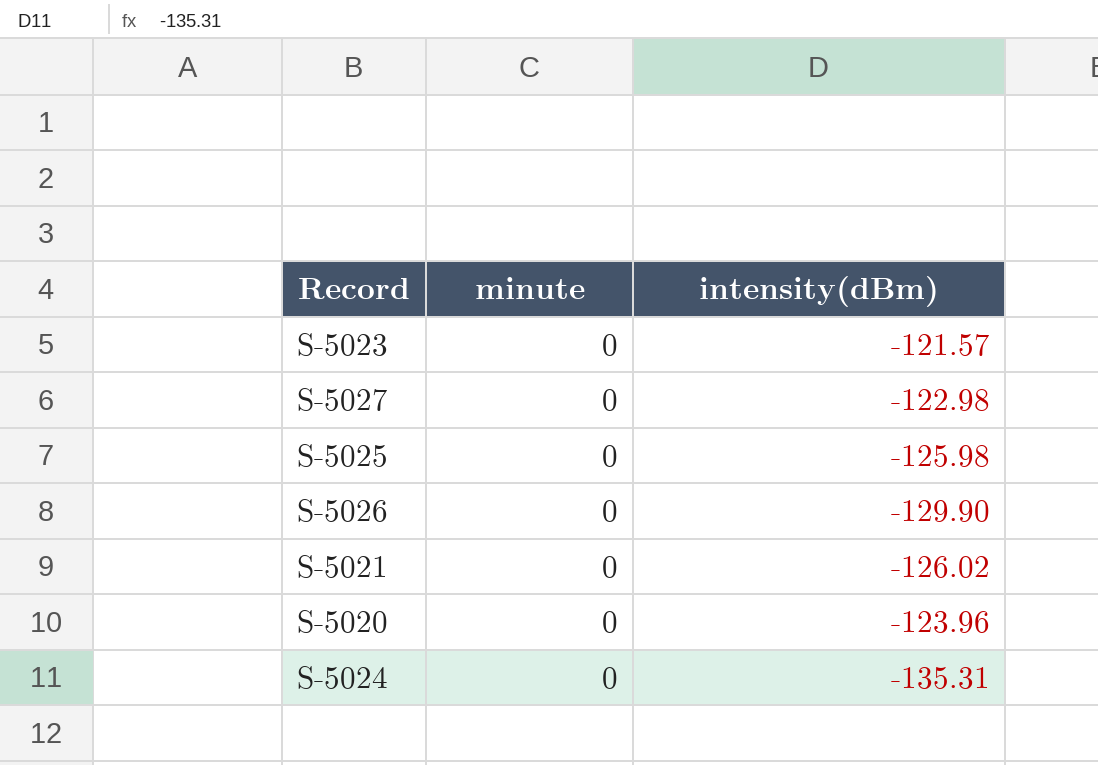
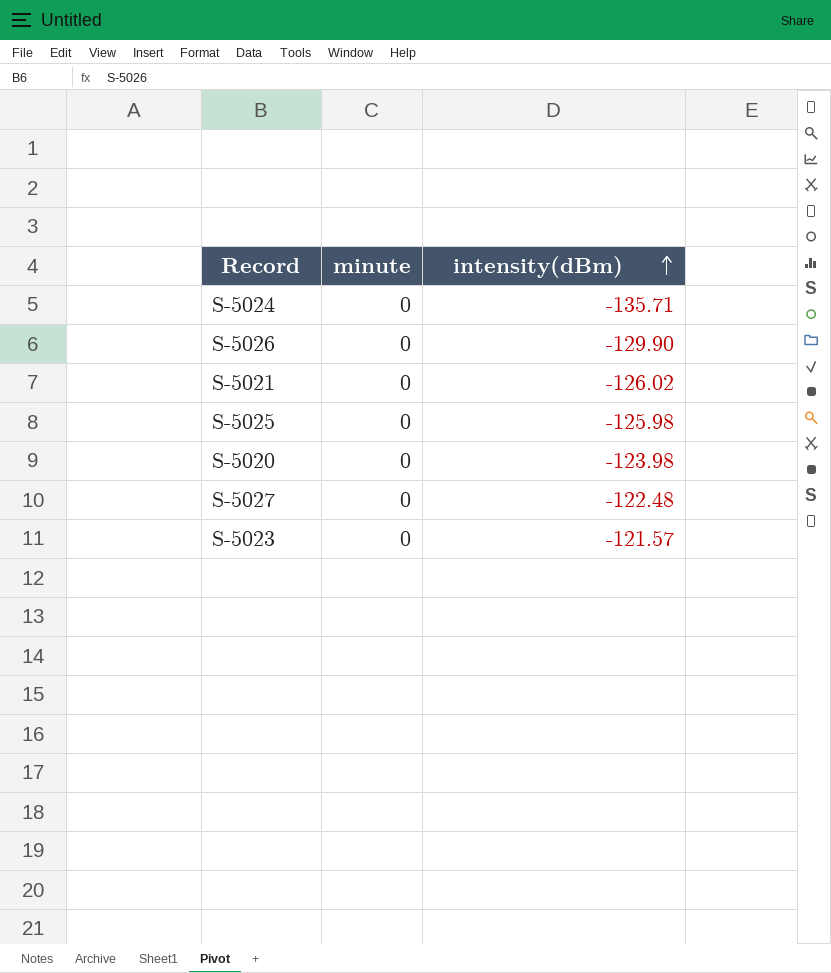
row order: none -> intensity(dBm) ascending
S-5024 | intensity(dBm): -135.31 -> -135.71
S-5020 | intensity(dBm): -123.96 -> -123.98
S-5027 | intensity(dBm): -122.98 -> -122.48

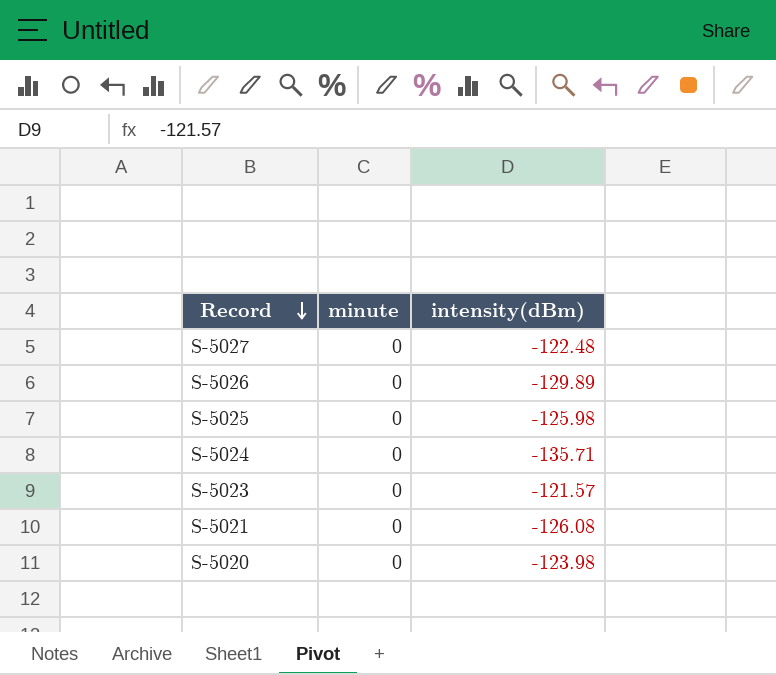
row order: intensity(dBm) ascending -> Record descending
S-5026 | intensity(dBm): -129.90 -> -129.89
S-5021 | intensity(dBm): -126.02 -> -126.08

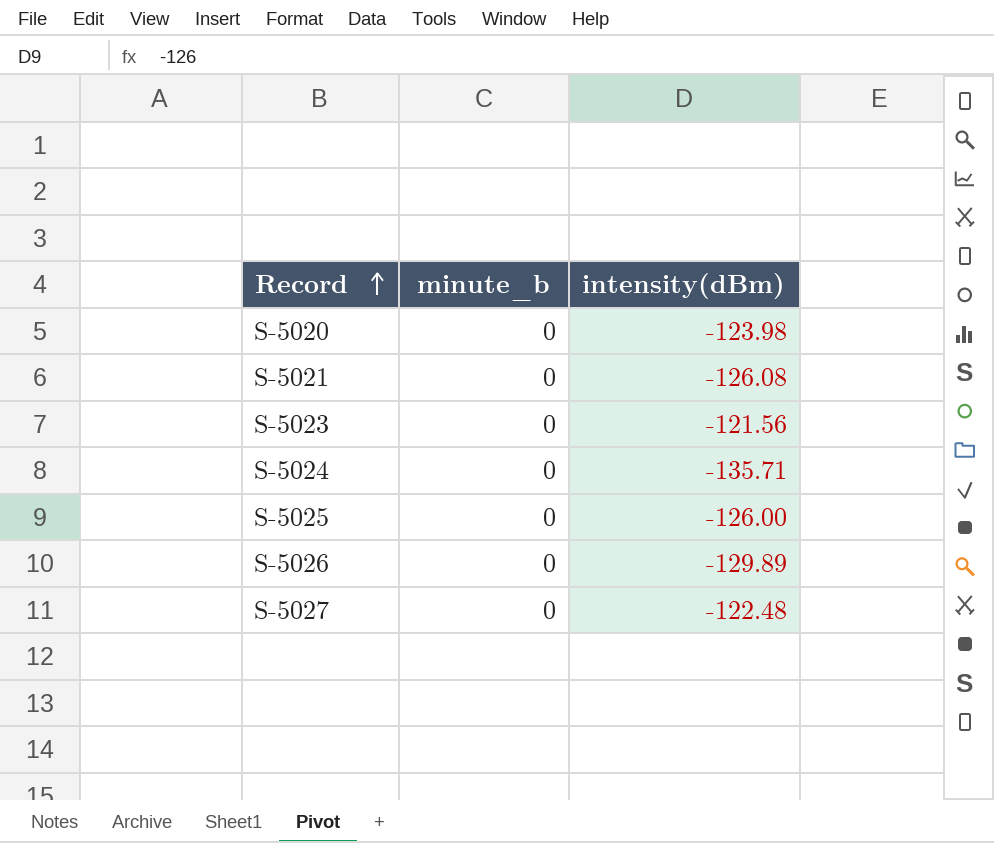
row order: Record descending -> Record ascending
column name: minute -> minute_b
S-5023 | intensity(dBm): -121.57 -> -121.56
S-5025 | intensity(dBm): -125.98 -> -126.00

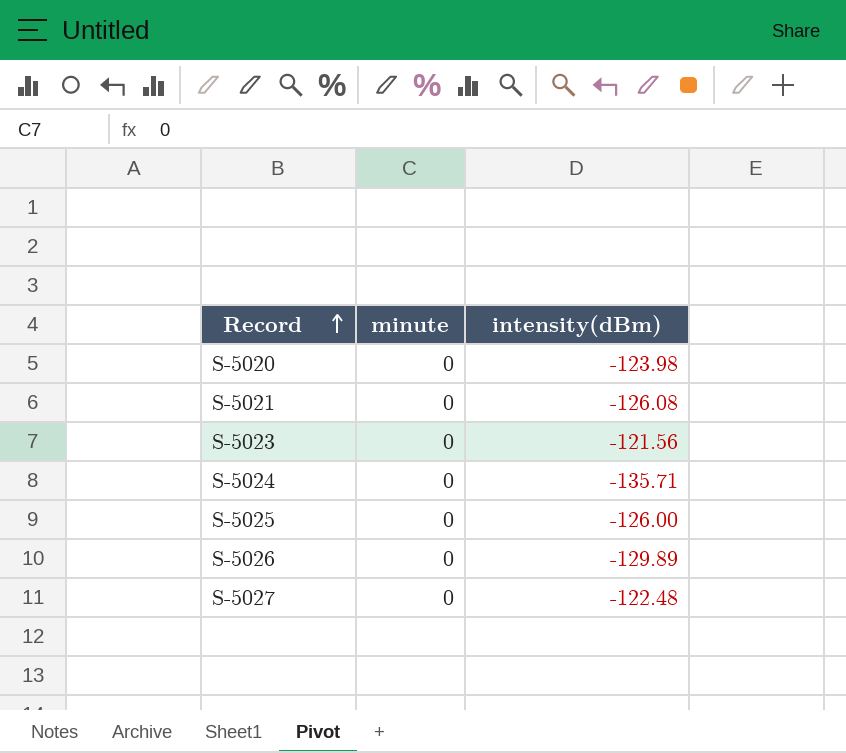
column name: minute_b -> minute

